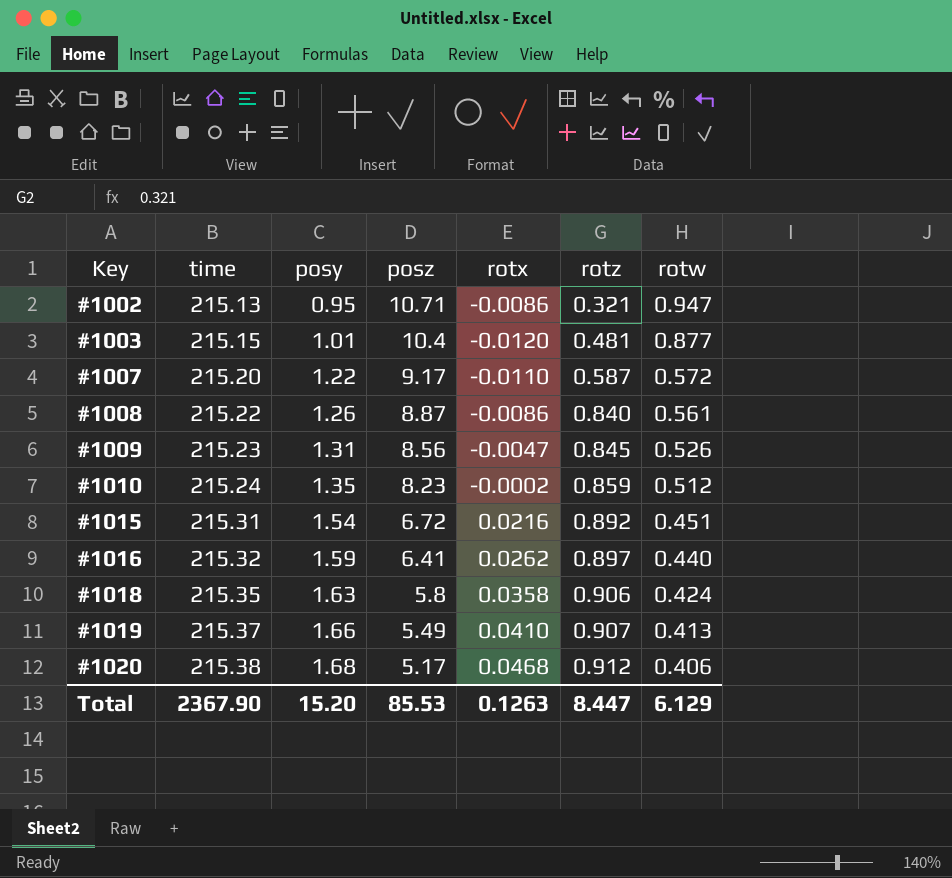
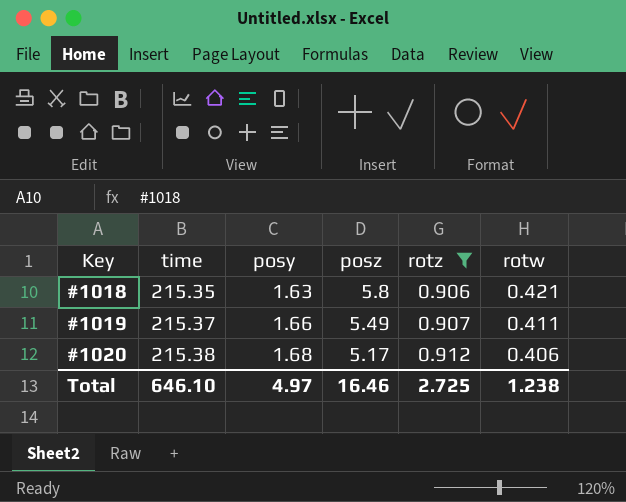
filter: none -> rotz >= 0.906
column rotx | position: 5 -> none
#1018 | rotw: 0.424 -> 0.421
#1019 | rotw: 0.413 -> 0.411
Total | time: 2367.90 -> 646.10
Total | posy: 15.20 -> 4.97
Total | posz: 85.53 -> 16.46
Total | rotz: 8.447 -> 2.725
Total | rotw: 6.129 -> 1.238

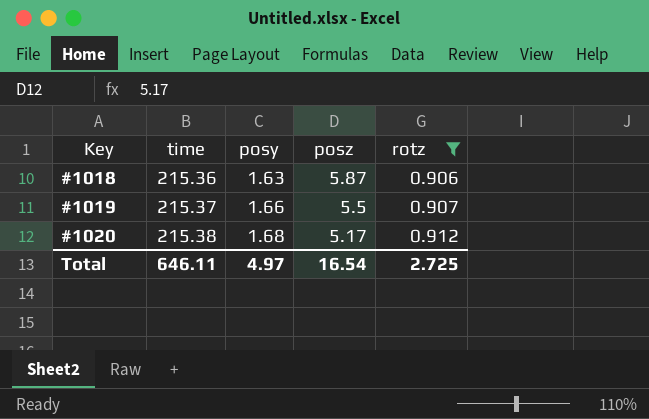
column rotw | position: 6 -> none
#1018 | time: 215.35 -> 215.36
#1018 | posz: 5.8 -> 5.87
#1019 | posz: 5.49 -> 5.5
Total | time: 646.10 -> 646.11
Total | posz: 16.46 -> 16.54

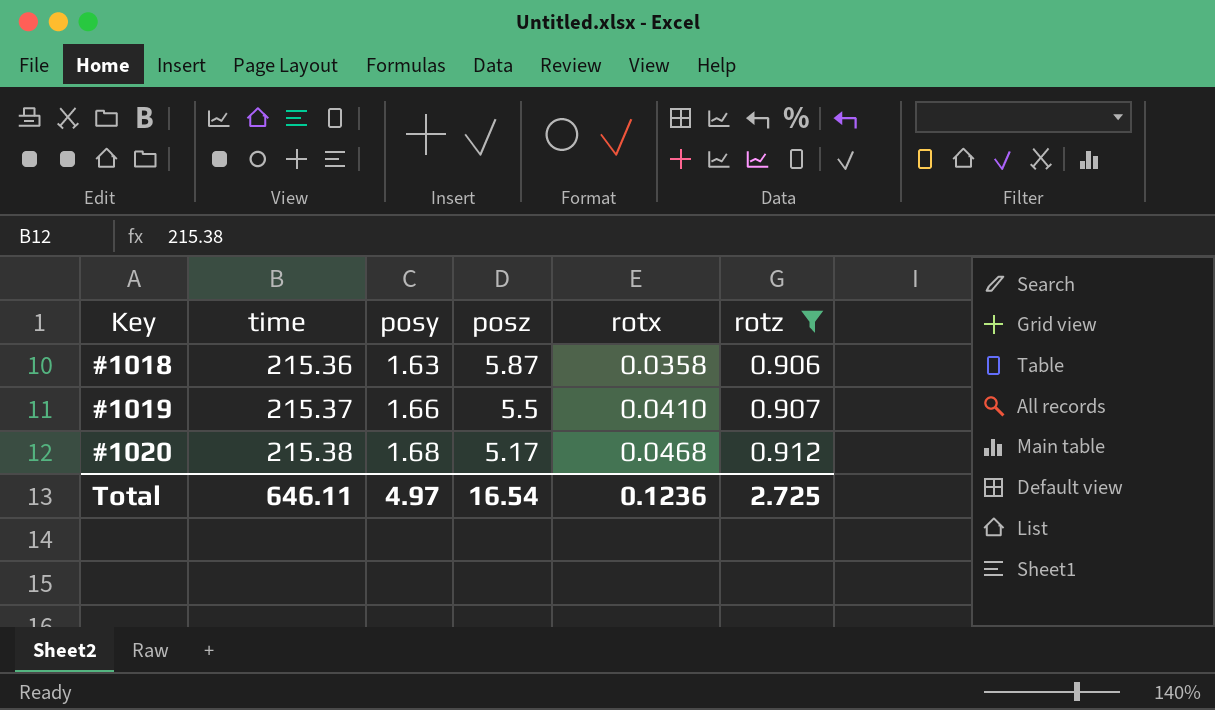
column rotx | position: none -> 5

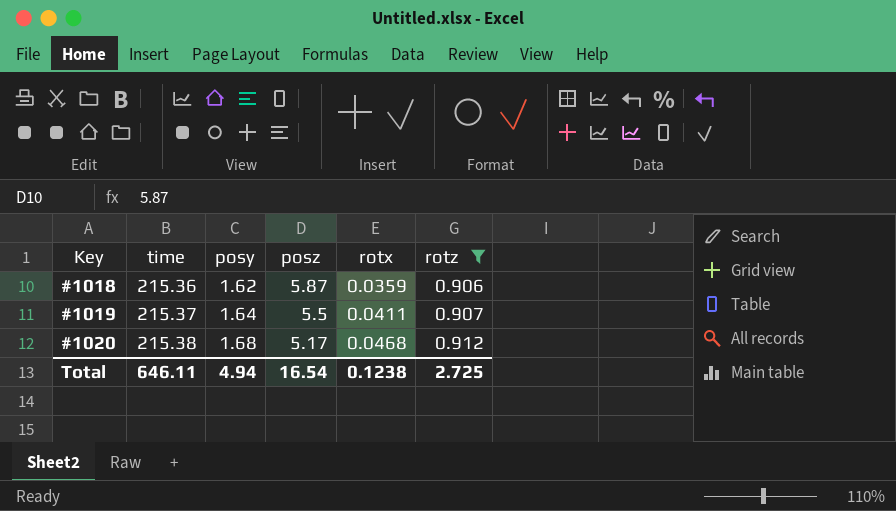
#1018 | posy: 1.63 -> 1.62
#1018 | rotx: 0.0358 -> 0.0359
#1019 | posy: 1.66 -> 1.64
#1019 | rotx: 0.0410 -> 0.0411
Total | posy: 4.97 -> 4.94
Total | rotx: 0.1236 -> 0.1238

